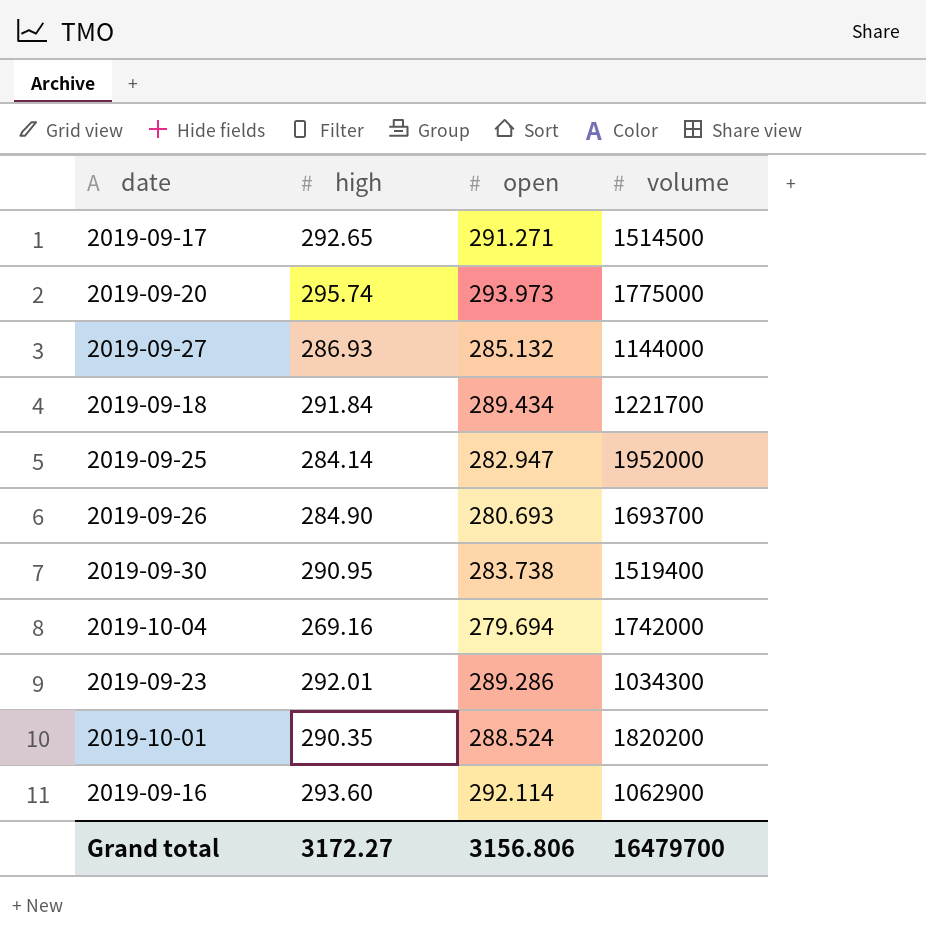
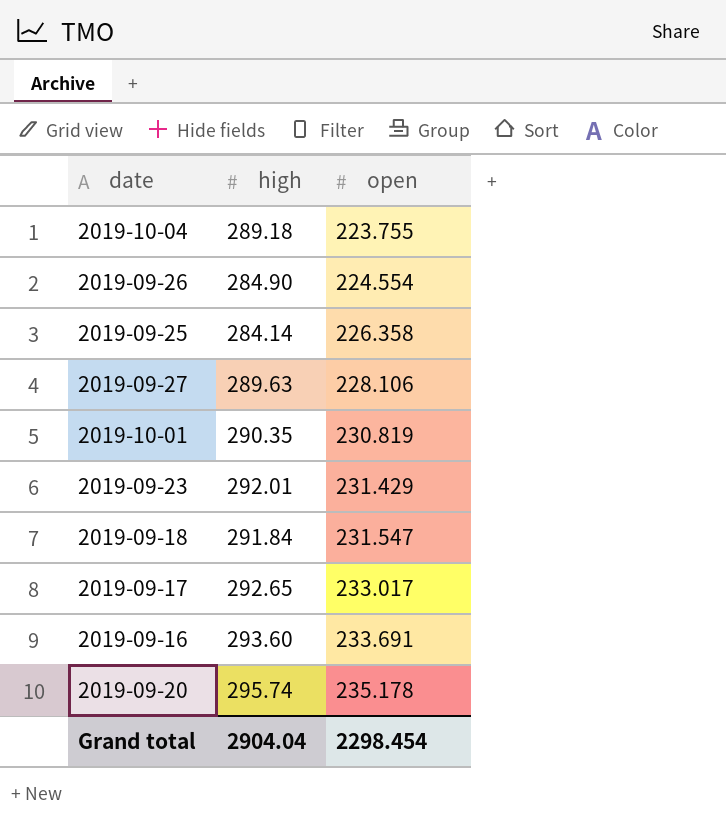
row order: none -> open ascending
column volume | position: 4 -> none
row 2019-09-30: 290.95 | 283.738 | 1519400 -> none
2019-10-04 | high: 269.16 -> 289.18
2019-10-04 | open: 279.694 -> 223.755
2019-09-26 | open: 280.693 -> 224.554
2019-09-25 | open: 282.947 -> 226.358
2019-09-27 | high: 286.93 -> 289.63
2019-09-27 | open: 285.132 -> 228.106
2019-10-01 | open: 288.524 -> 230.819
2019-09-23 | open: 289.286 -> 231.429
2019-09-18 | open: 289.434 -> 231.547
2019-09-17 | open: 291.271 -> 233.017
2019-09-16 | open: 292.114 -> 233.691
2019-09-20 | open: 293.973 -> 235.178
Grand total | high: 3172.27 -> 2904.04
Grand total | open: 3156.806 -> 2298.454

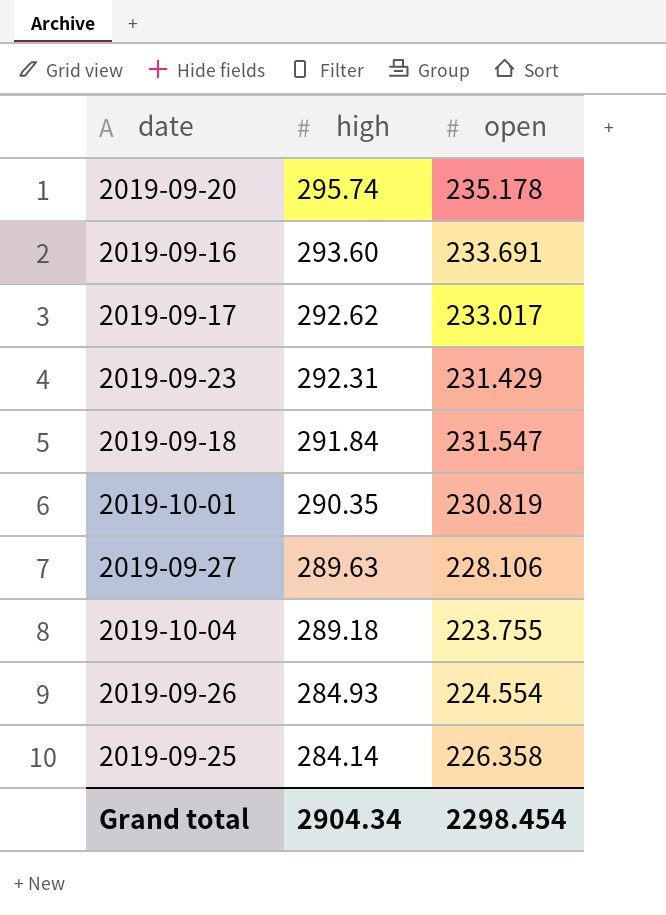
row order: open ascending -> high descending
2019-09-17 | high: 292.65 -> 292.62
2019-09-23 | high: 292.01 -> 292.31
2019-09-26 | high: 284.90 -> 284.93
Grand total | high: 2904.04 -> 2904.34

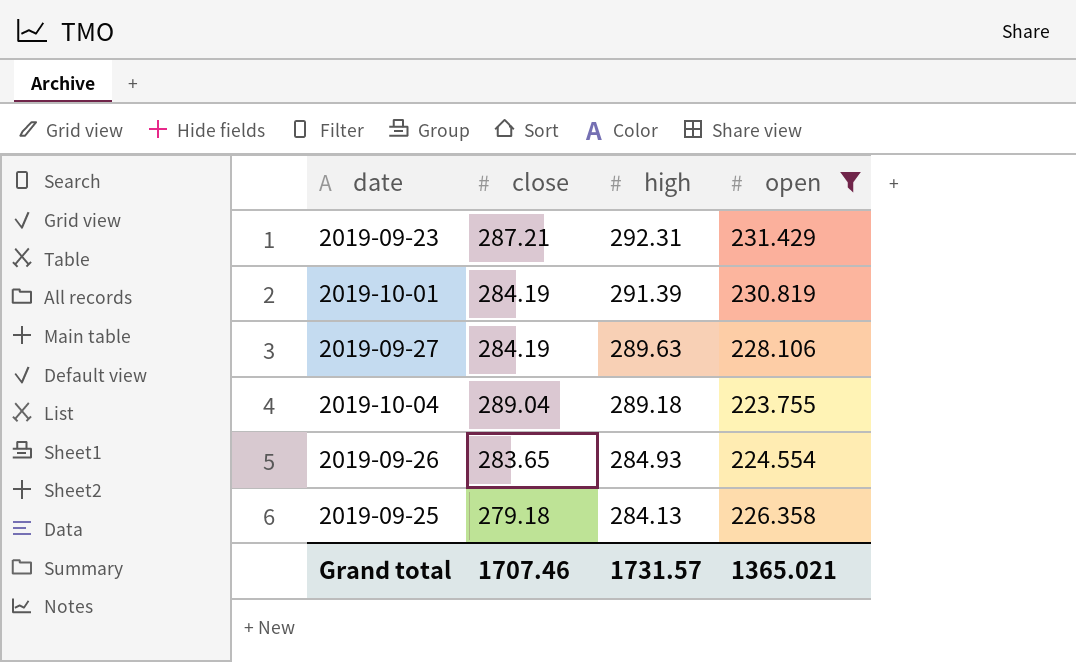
filter: none -> open <= 231.429
column close | position: none -> 2
2019-10-01 | high: 290.35 -> 291.39
2019-09-25 | high: 284.14 -> 284.13
Grand total | high: 2904.34 -> 1731.57
Grand total | open: 2298.454 -> 1365.021

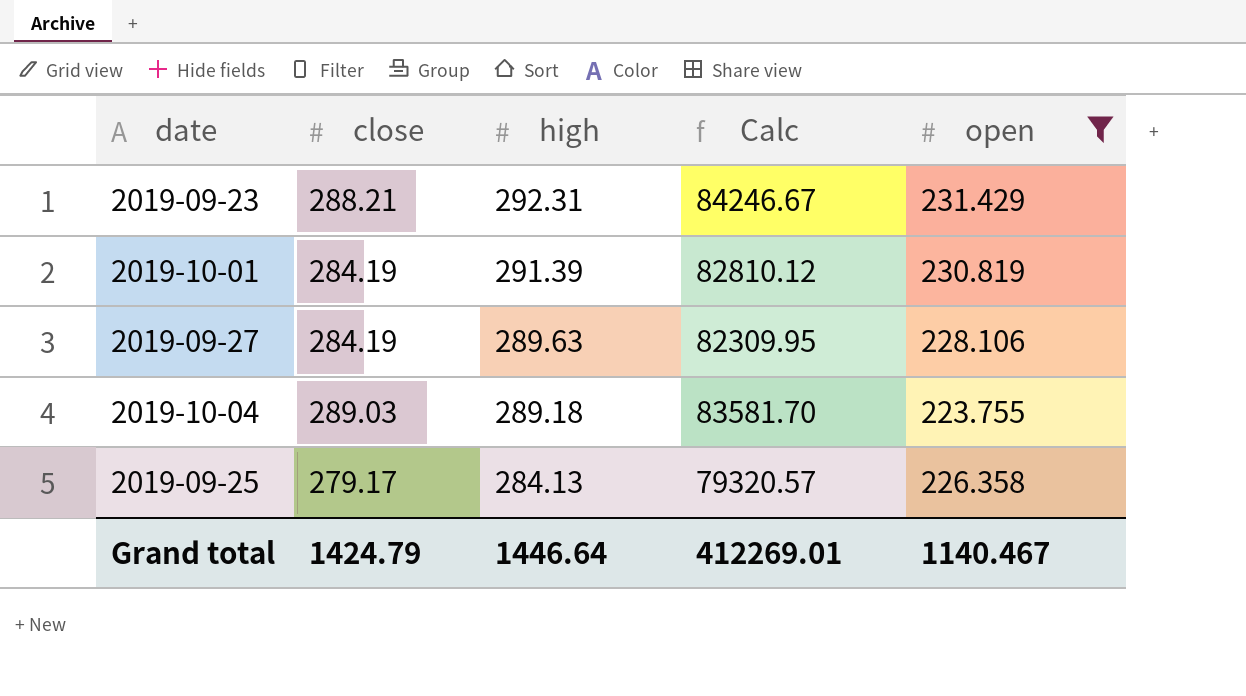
column Calc | formula: none -> [close] * [high]
row 2019-09-26: 283.65 | 284.93 | 224.554 -> none
2019-09-23 | close: 287.21 -> 288.21
2019-10-04 | close: 289.04 -> 289.03
2019-09-25 | close: 279.18 -> 279.17
Grand total | close: 1707.46 -> 1424.79
Grand total | high: 1731.57 -> 1446.64
Grand total | open: 1365.021 -> 1140.467

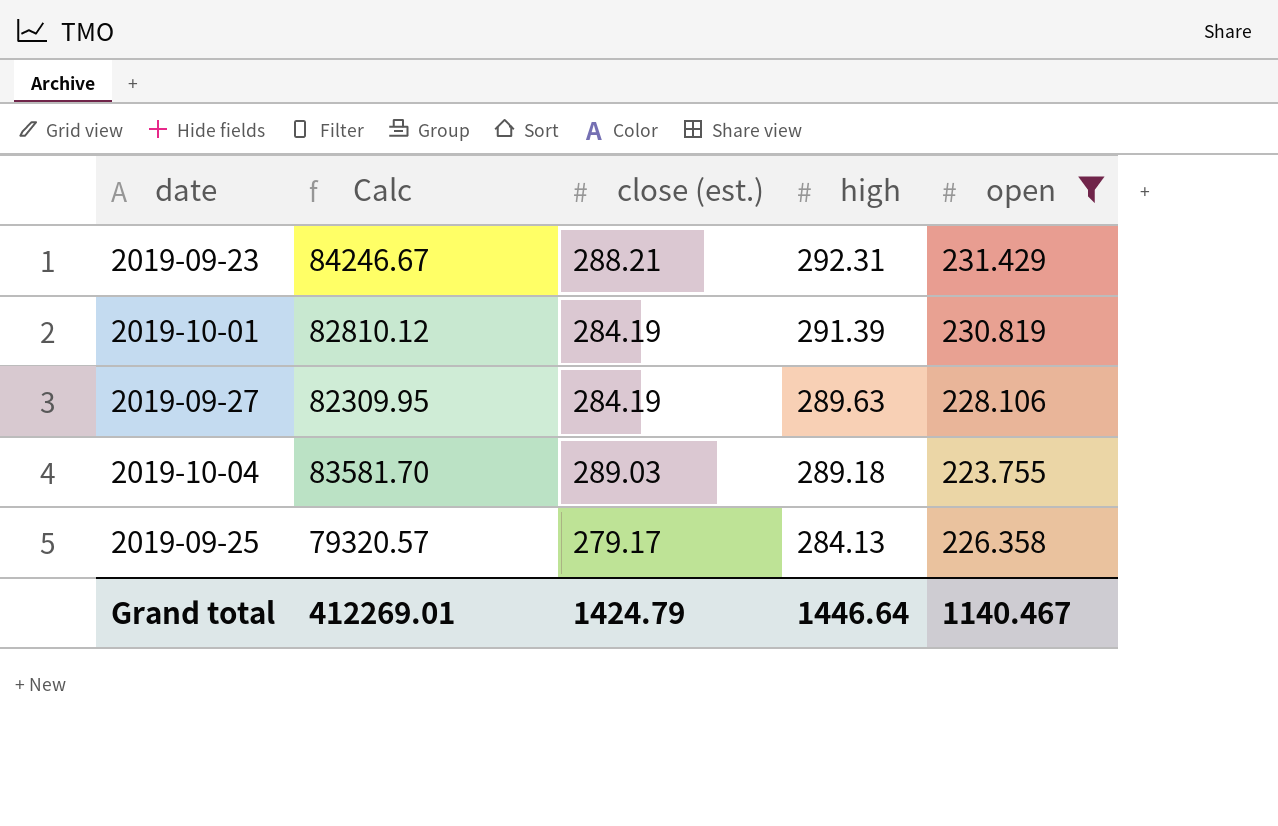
column Calc | position: 4 -> 2
column name: close -> close (est.)

